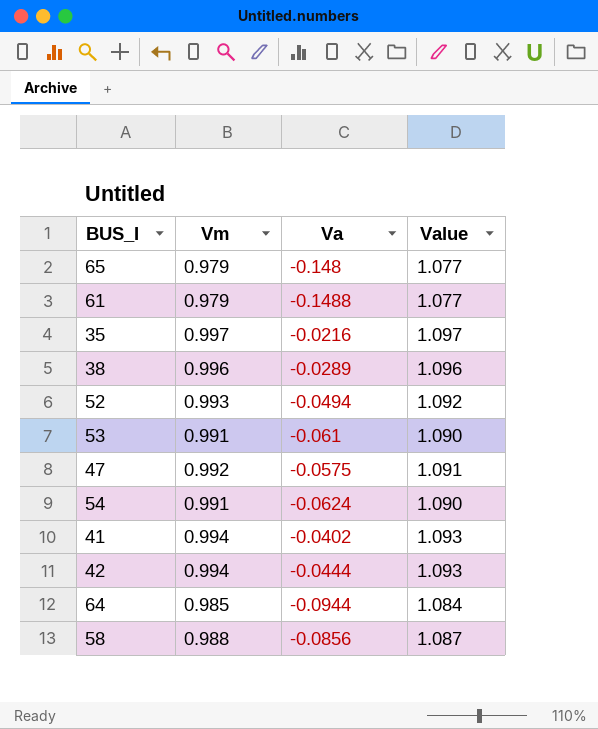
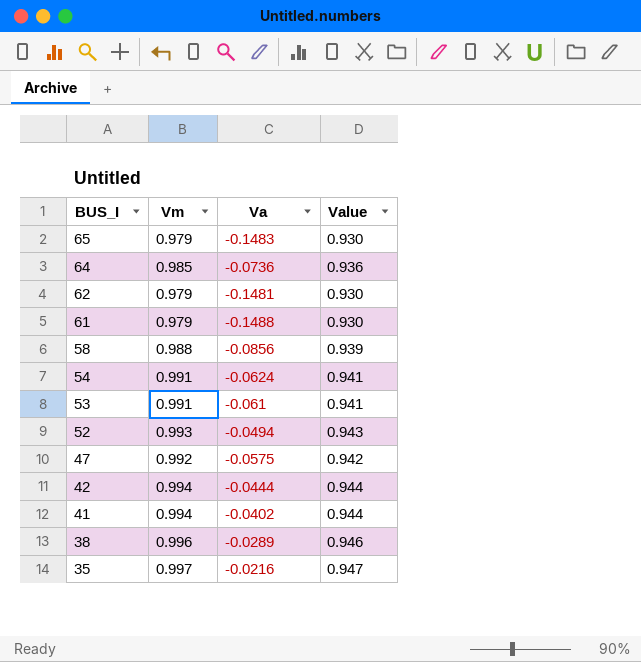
row order: none -> BUS_I descending
column Value | formula: [Vm] * 1.1 -> [Vm] * 0.95
65 | Va: -0.148 -> -0.1483
64 | Va: -0.0944 -> -0.0736
row 62: none -> 0.979 | -0.1481 | 0.930

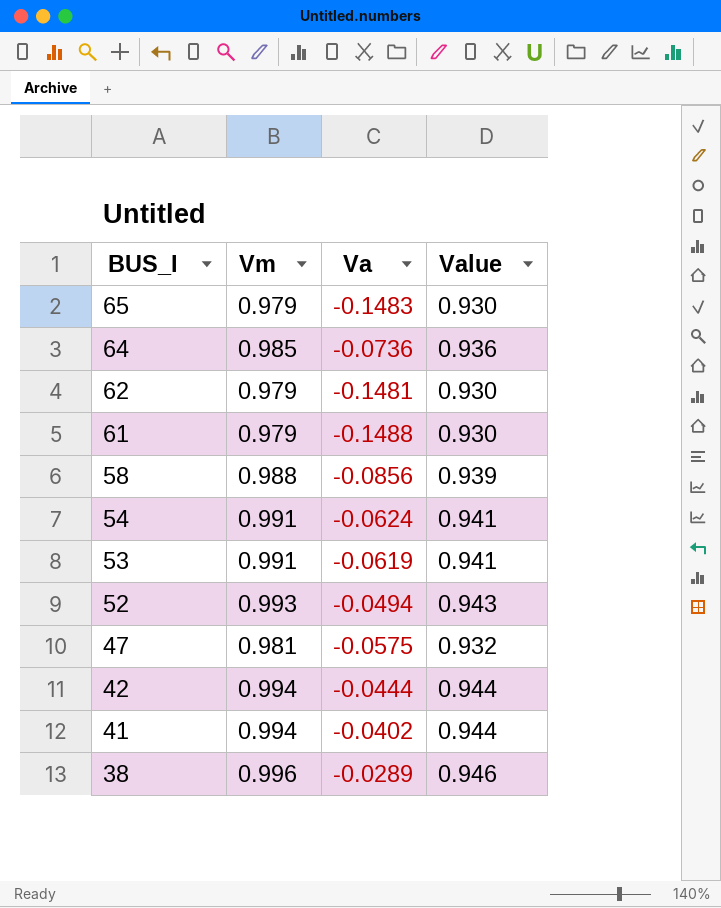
row 35: 0.997 | -0.0216 | 0.947 -> none
53 | Va: -0.061 -> -0.0619
47 | Vm: 0.992 -> 0.981
47 | Value: 0.942 -> 0.932

